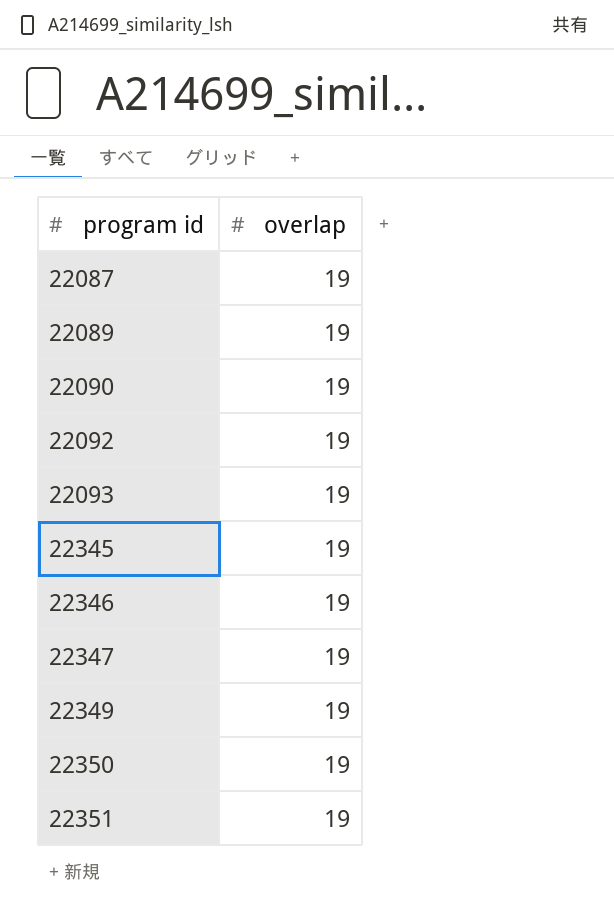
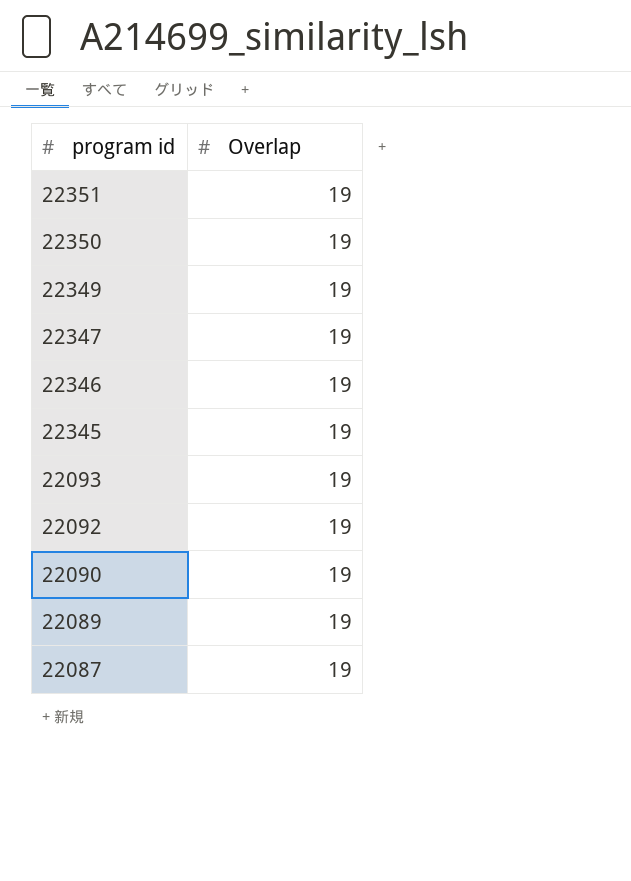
row order: program id ascending -> program id descending
column name: overlap -> Overlap

